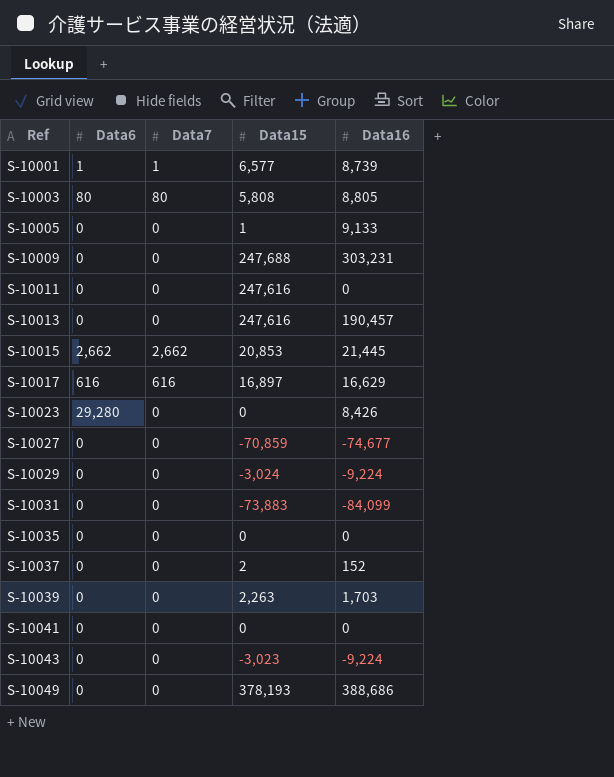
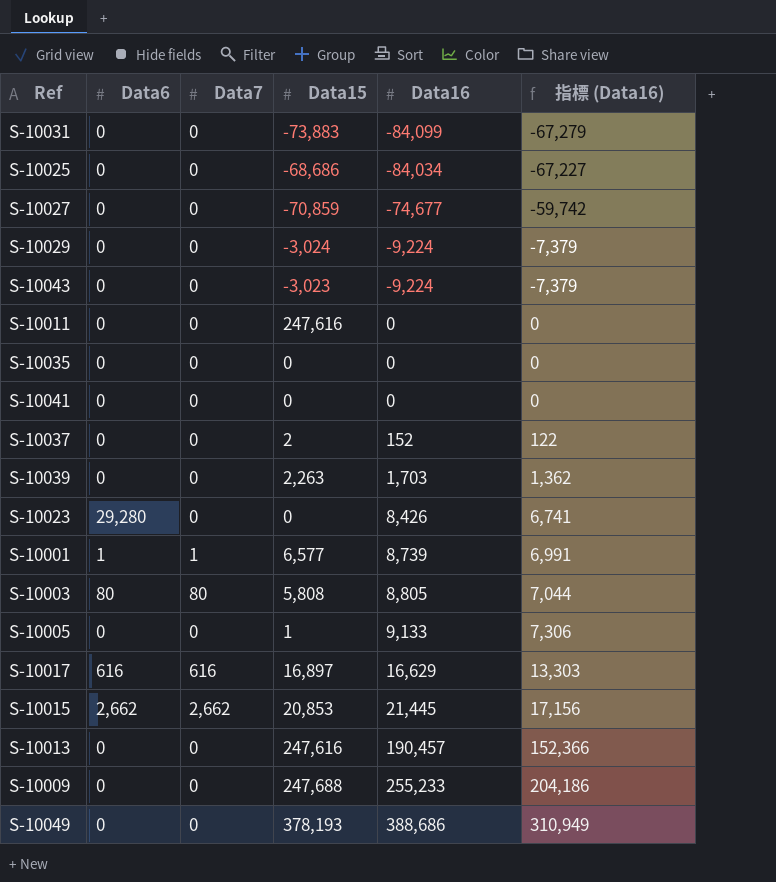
row order: Ref ascending -> Data16 ascending
column 指標 (Data16) | formula: none -> [Data16] * 0.8
row S-10025: none -> 0 | 0 | -68,686 | -84,034 | -67,227
S-10009 | Data16: 303,231 -> 255,233

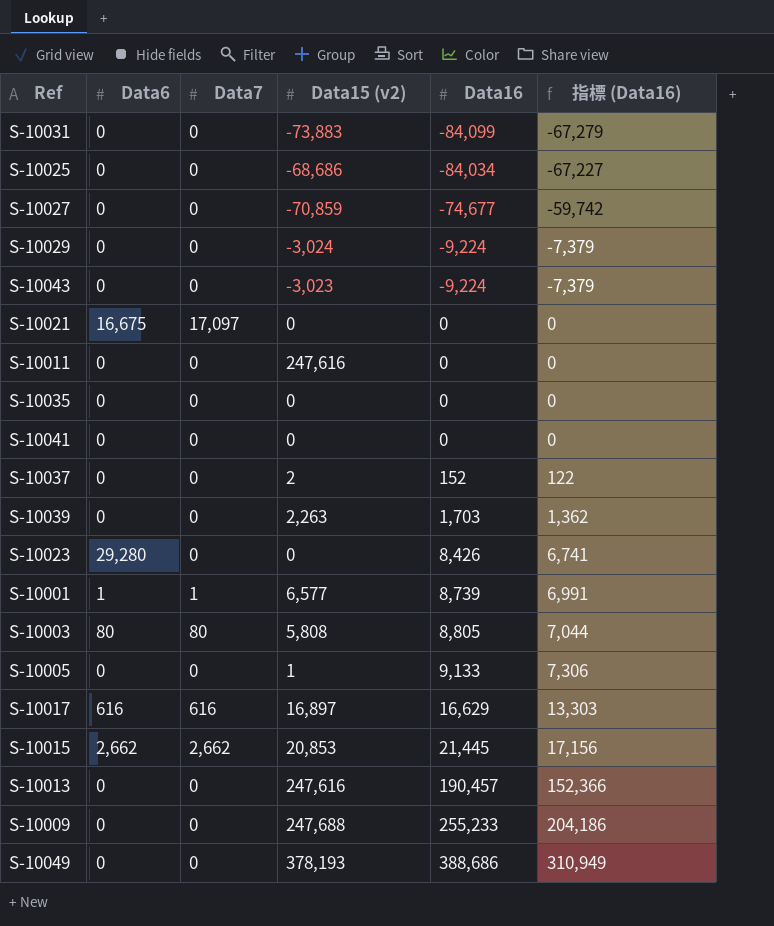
column name: Data15 -> Data15 (v2)
row S-10021: none -> 16,675 | 17,097 | 0 | 0 | 0

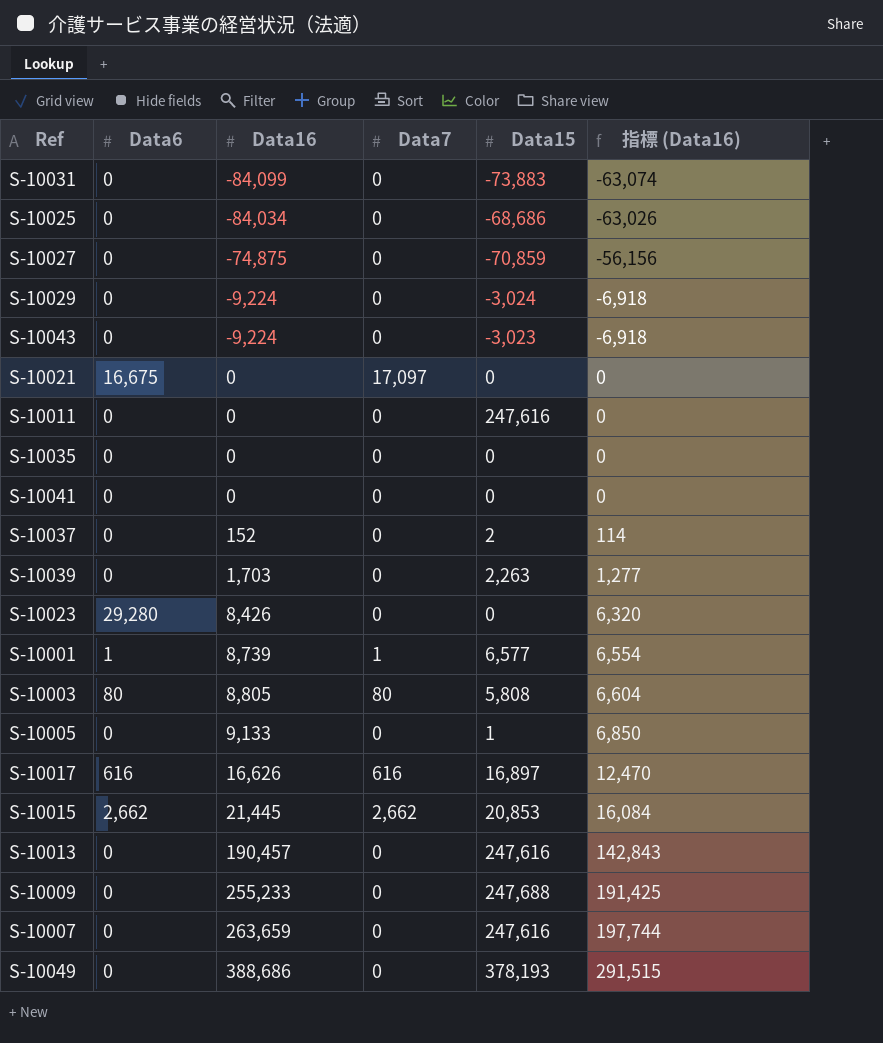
column Data16 | position: 5 -> 3
column name: Data15 (v2) -> Data15
column 指標 (Data16) | formula: [Data16] * 0.8 -> [Data16] * 0.75
S-10027 | Data16: -74,677 -> -74,875
S-10017 | Data16: 16,629 -> 16,626
row S-10007: none -> 0 | 263,659 | 0 | 247,616 | 197,744

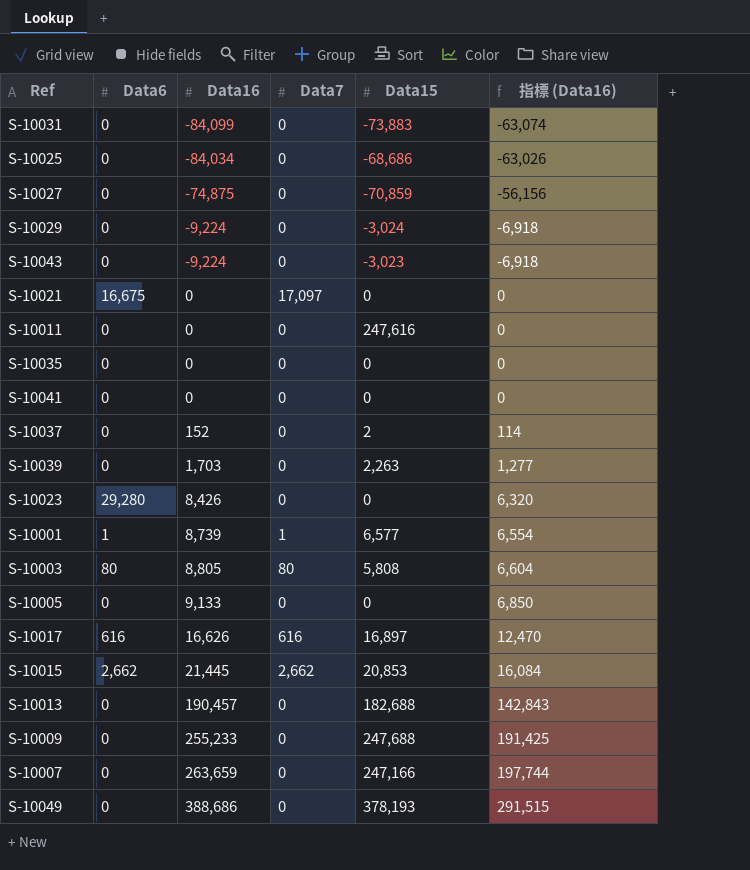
S-10005 | Data15: 1 -> 0
S-10013 | Data15: 247,616 -> 182,688
S-10007 | Data15: 247,616 -> 247,166

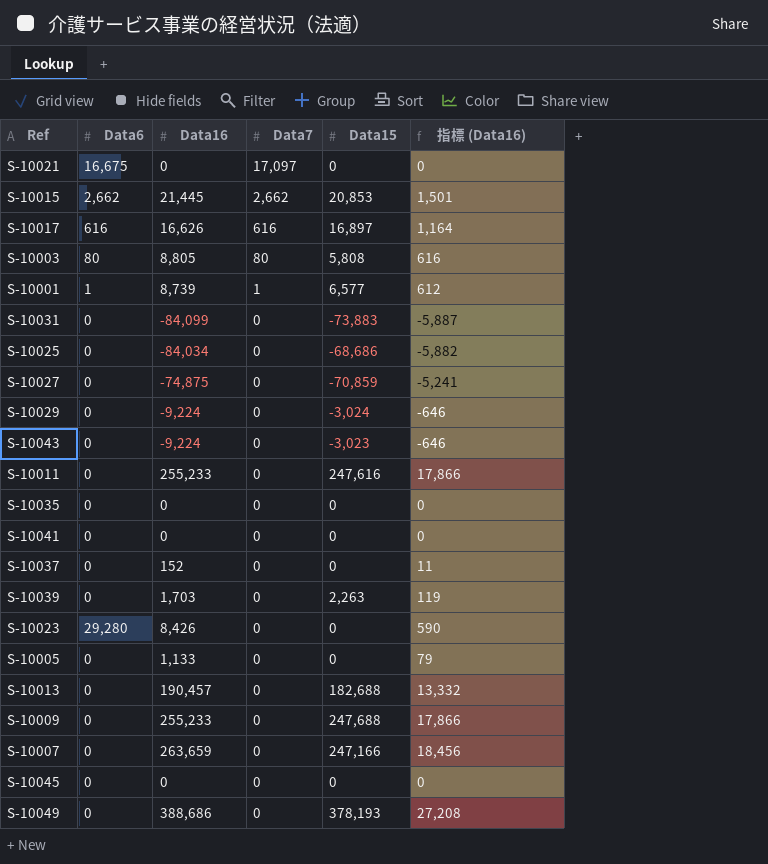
row order: Data16 ascending -> Data7 descending
column 指標 (Data16) | formula: [Data16] * 0.75 -> [Data16] * 0.07
S-10011 | Data16: 0 -> 255,233
S-10037 | Data15: 2 -> 0
S-10005 | Data16: 9,133 -> 1,133
row S-10045: none -> 0 | 0 | 0 | 0 | 0

